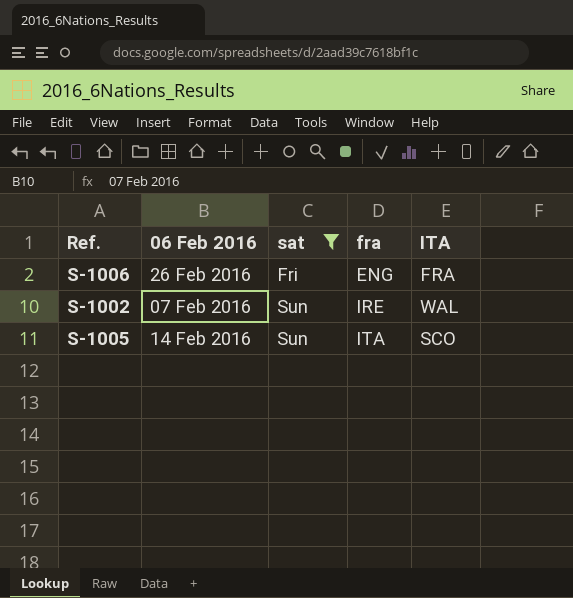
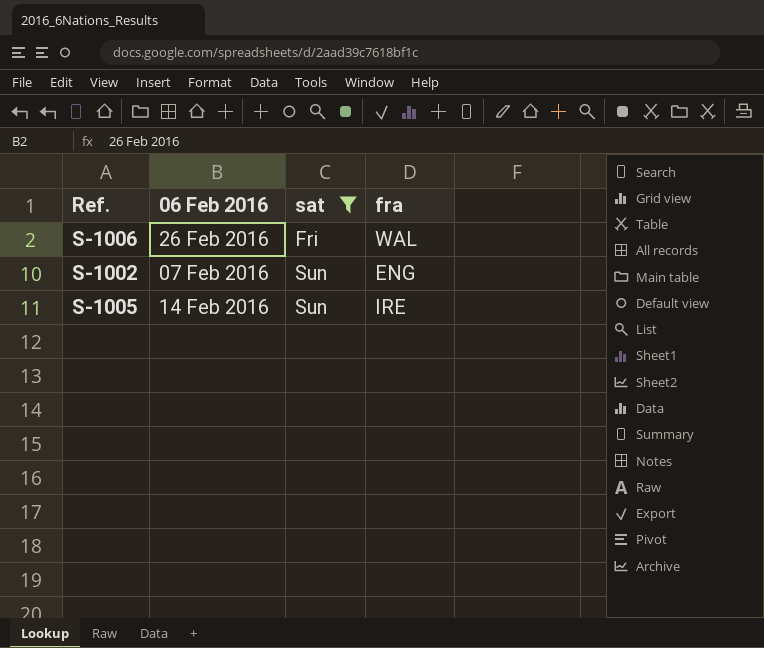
column ITA | position: 5 -> none
S-1006 | fra: ENG -> WAL
S-1002 | fra: IRE -> ENG
S-1005 | fra: ITA -> IRE

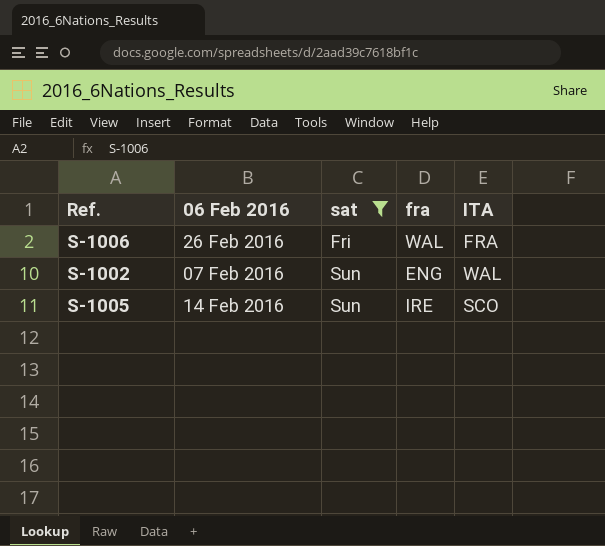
column ITA | position: none -> 5

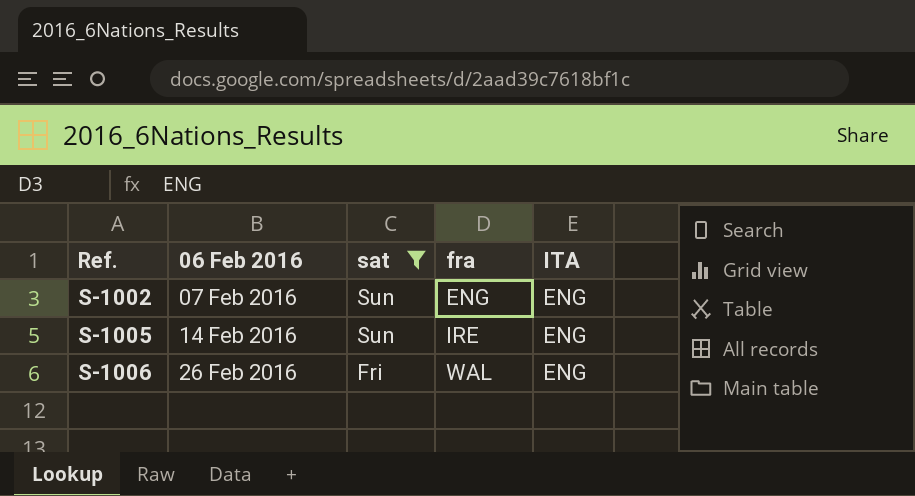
row order: sat ascending -> Ref. ascending
S-1002 | ITA: WAL -> ENG
S-1005 | ITA: SCO -> ENG
S-1006 | ITA: FRA -> ENG

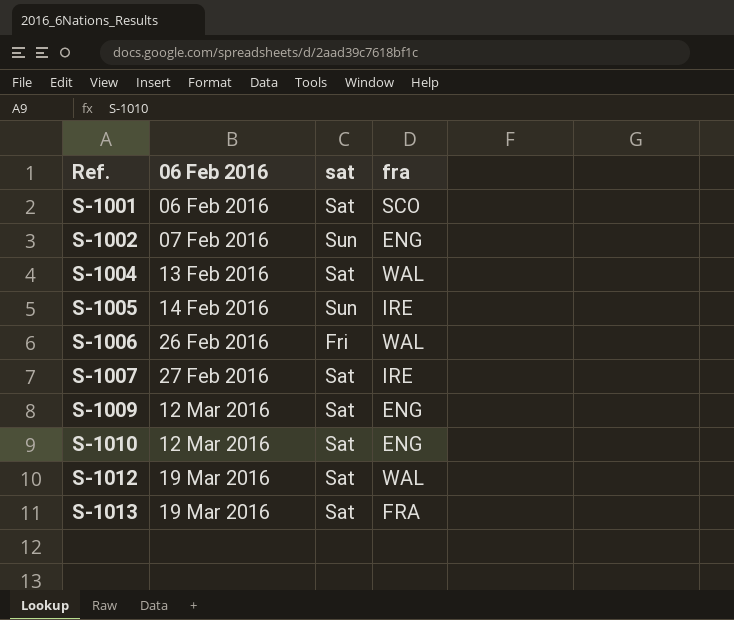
filter: sat != Sat -> none
column ITA | position: 5 -> none

